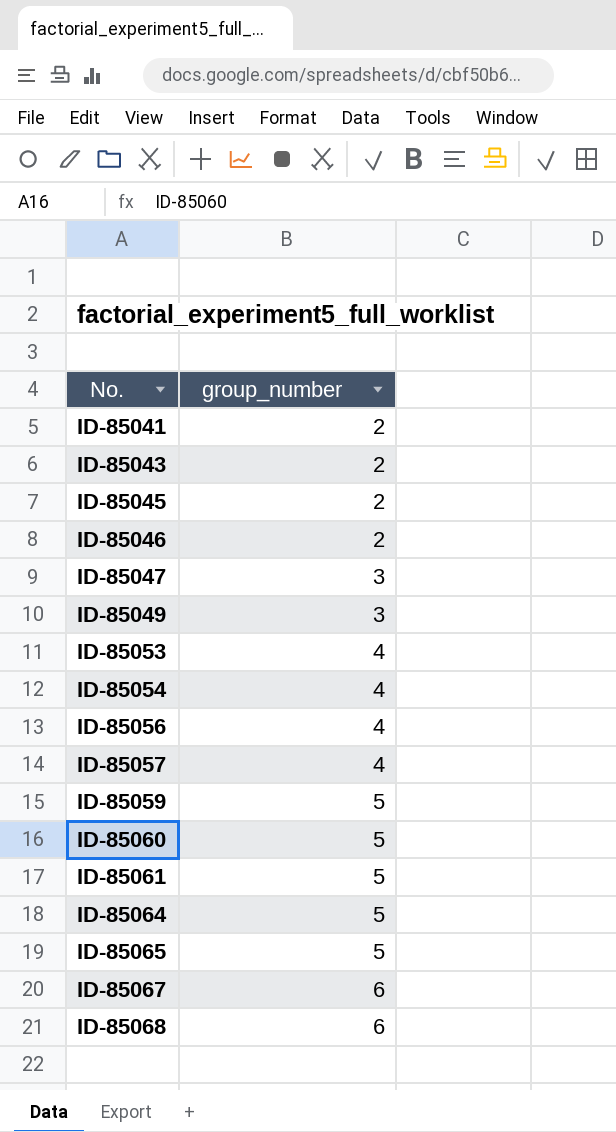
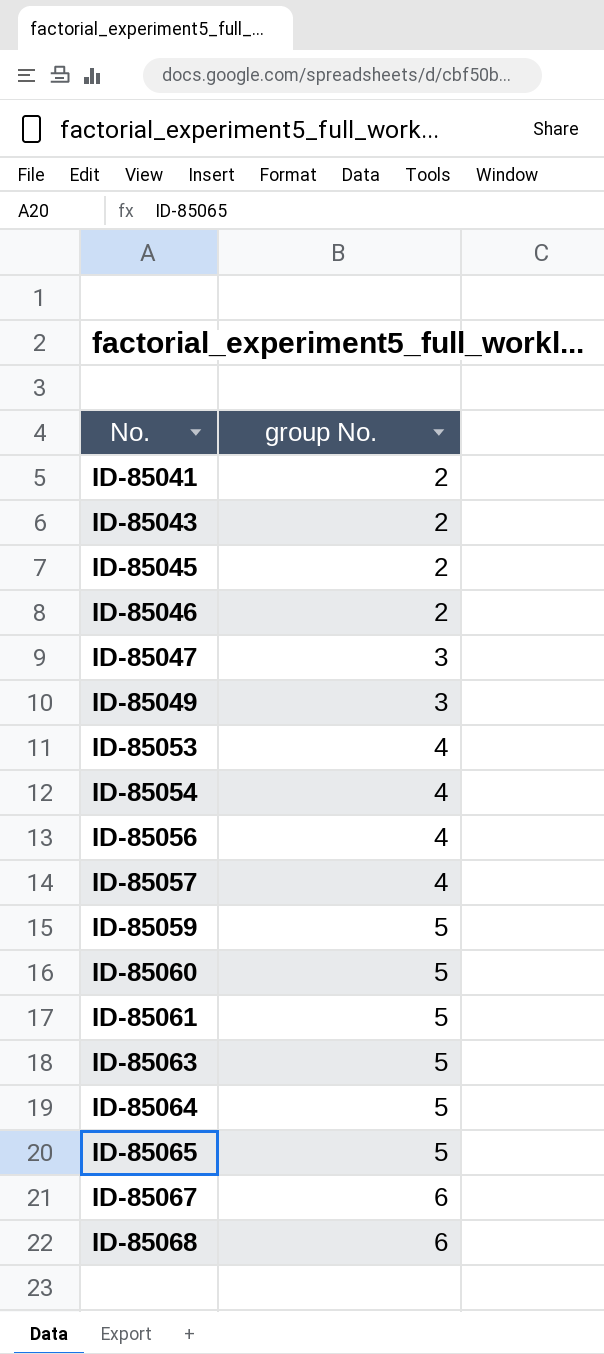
column name: group_number -> group No.
row ID-85063: none -> 5

